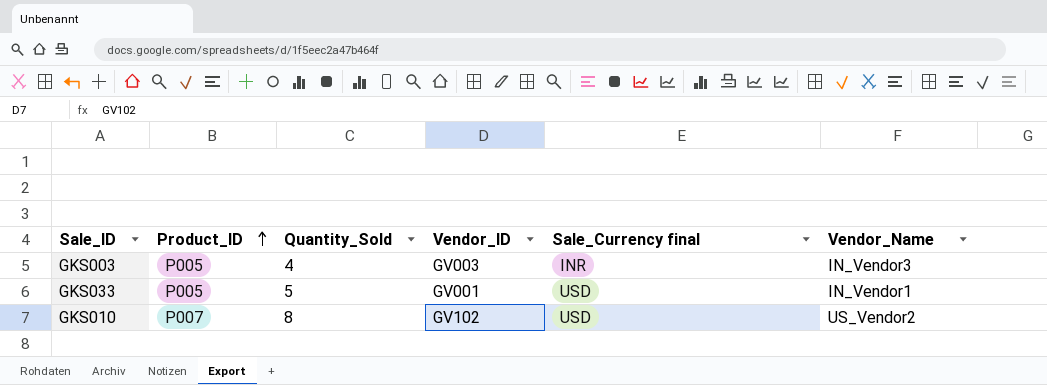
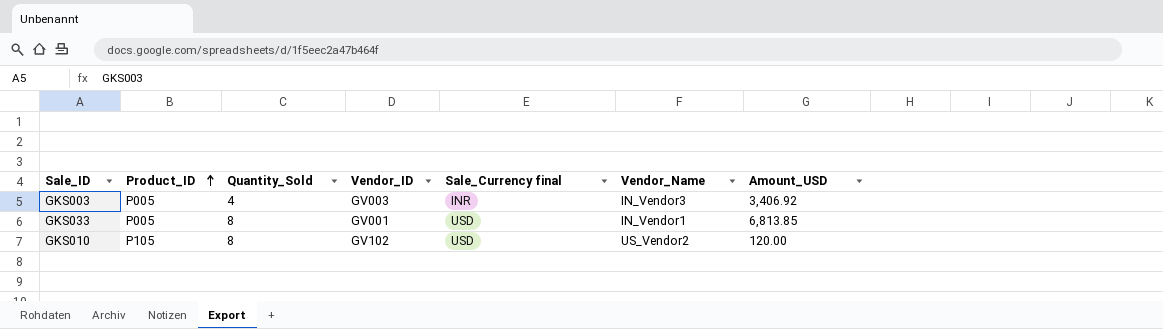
column Amount_USD | position: none -> 7
GKS033 | Quantity_Sold: 5 -> 8
GKS010 | Product_ID: P007 -> P105

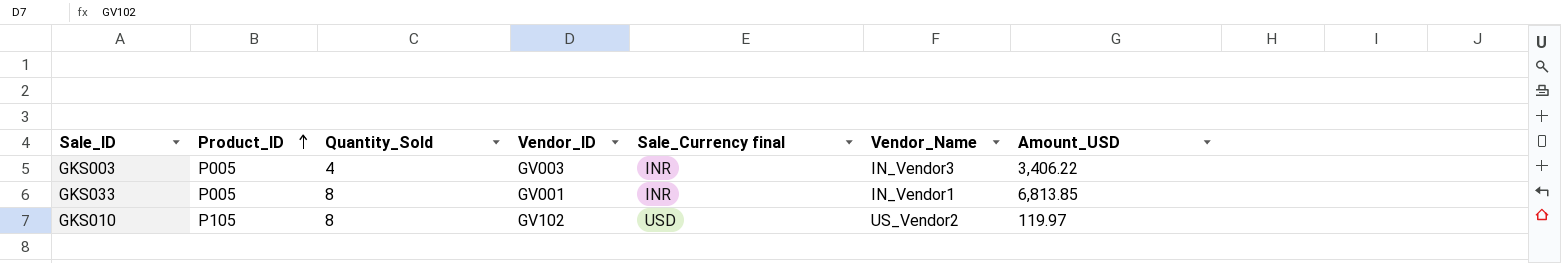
GKS003 | Amount_USD: 3,406.92 -> 3,406.22
GKS033 | Sale_Currency final: USD -> INR
GKS010 | Amount_USD: 120.00 -> 119.97

